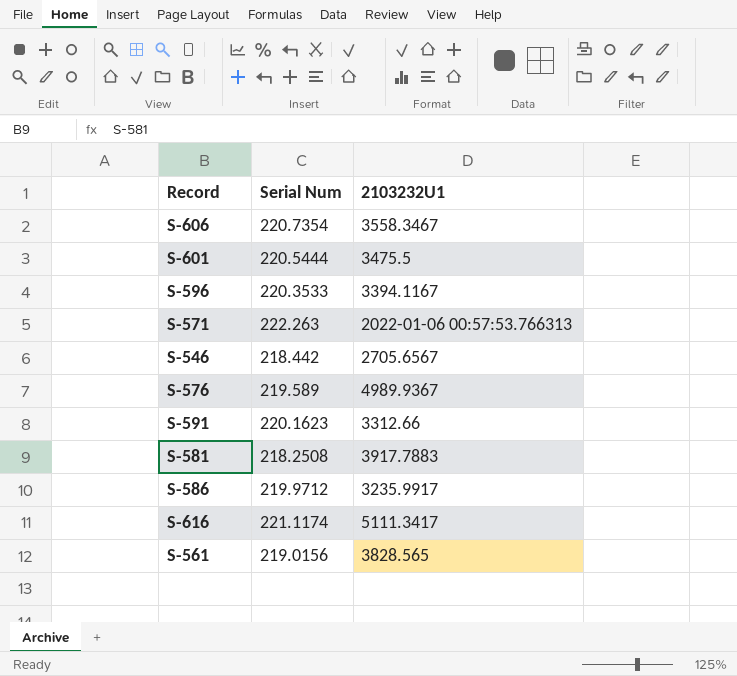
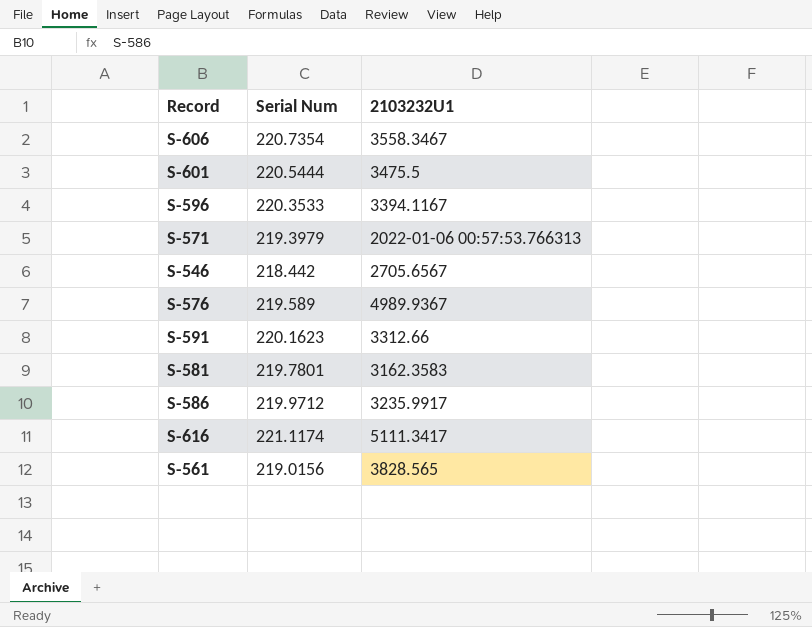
S-571 | Serial Num: 222.263 -> 219.3979
S-581 | Serial Num: 218.2508 -> 219.7801
S-581 | 2103232U1: 3917.7883 -> 3162.3583

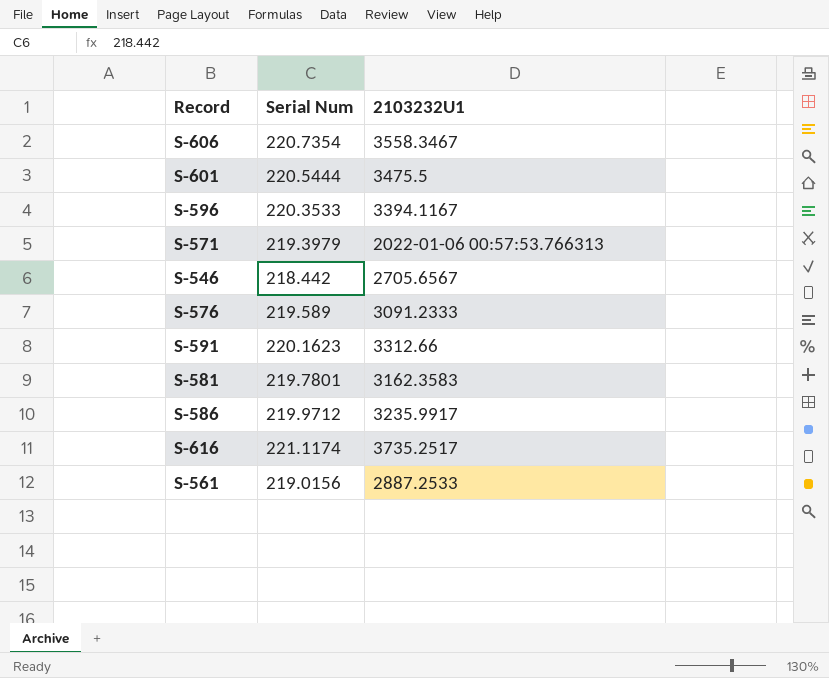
S-576 | 2103232U1: 4989.9367 -> 3091.2333
S-616 | 2103232U1: 5111.3417 -> 3735.2517
S-561 | 2103232U1: 3828.565 -> 2887.2533

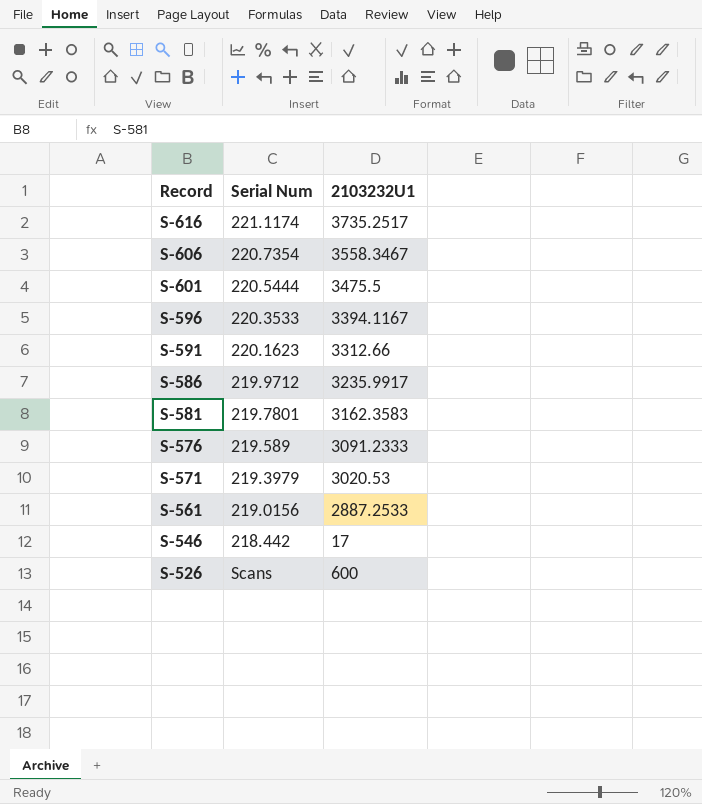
row order: none -> Record descending
S-571 | 2103232U1: 2022-01-06 00:57:53.766313 -> 3020.53
S-546 | 2103232U1: 2705.6567 -> 17
row S-526: none -> Scans | 600

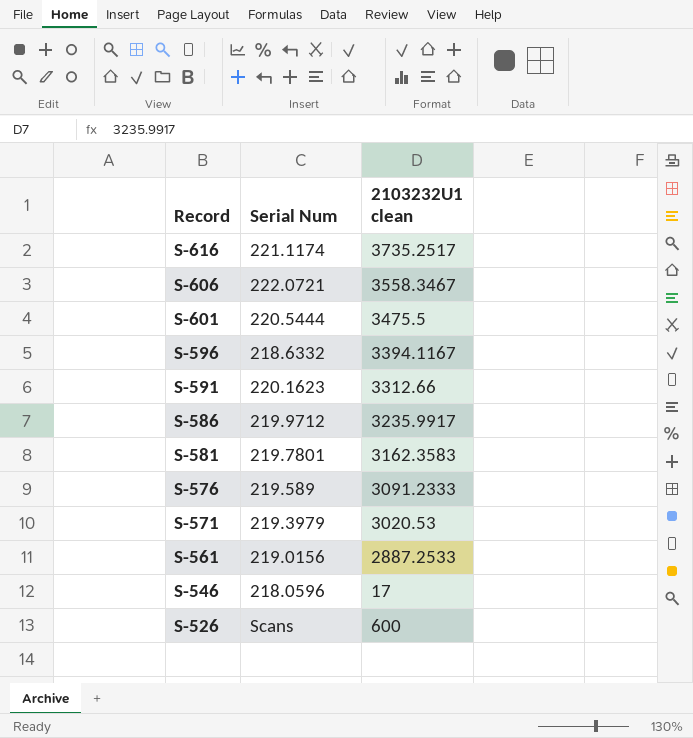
column name: 2103232U1 -> 2103232U1 clean
S-606 | Serial Num: 220.7354 -> 222.0721
S-596 | Serial Num: 220.3533 -> 218.6332
S-546 | Serial Num: 218.442 -> 218.0596

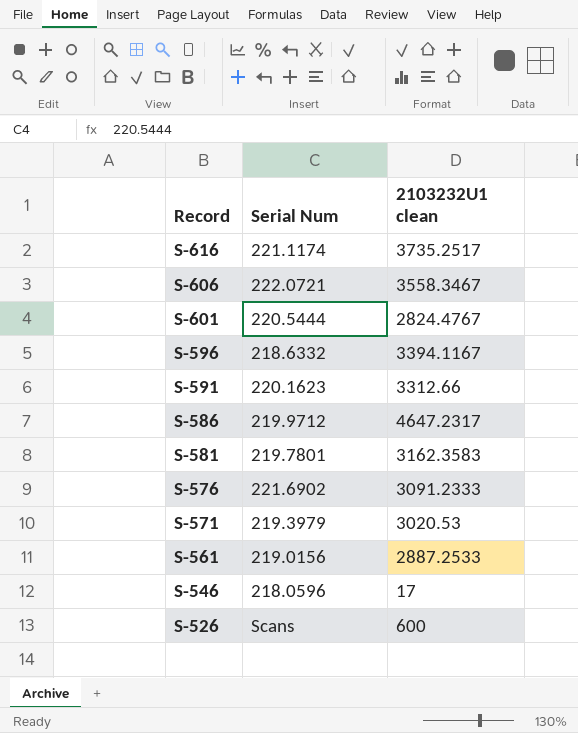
S-601 | 2103232U1 clean: 3475.5 -> 2824.4767
S-586 | 2103232U1 clean: 3235.9917 -> 4647.2317
S-576 | Serial Num: 219.589 -> 221.6902

